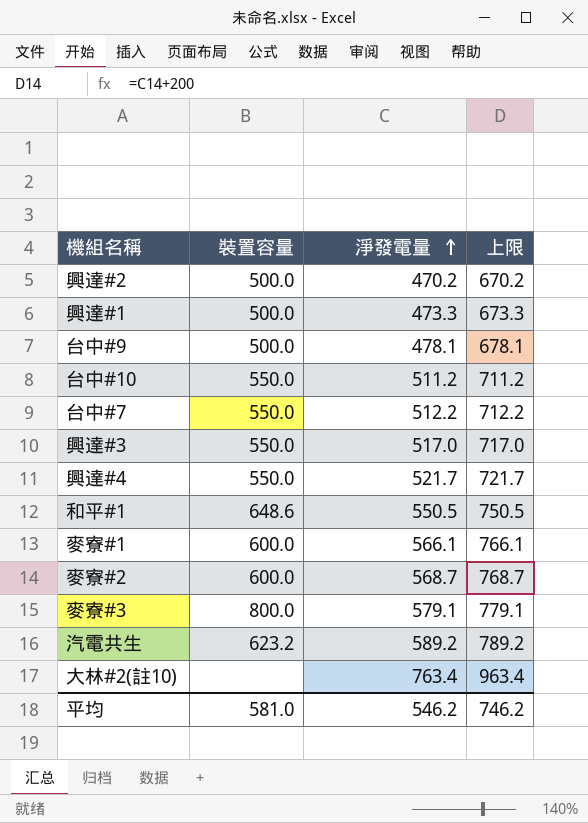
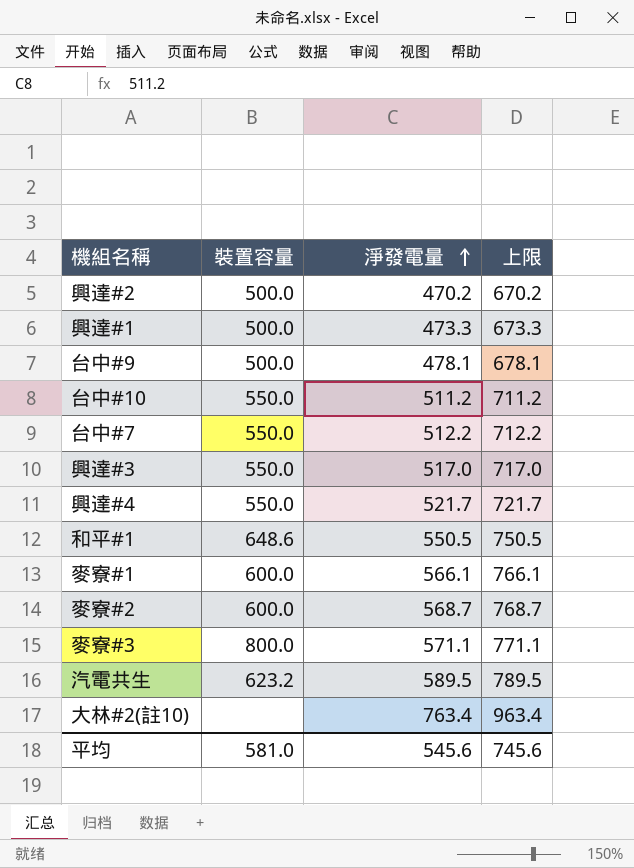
麥寮#3 | 淨發電量: 579.1 -> 571.1
麥寮#3 | 上限: 779.1 -> 771.1
汽電共生 | 淨發電量: 589.2 -> 589.5
汽電共生 | 上限: 789.2 -> 789.5
平均 | 淨發電量: 546.2 -> 545.6
平均 | 上限: 746.2 -> 745.6

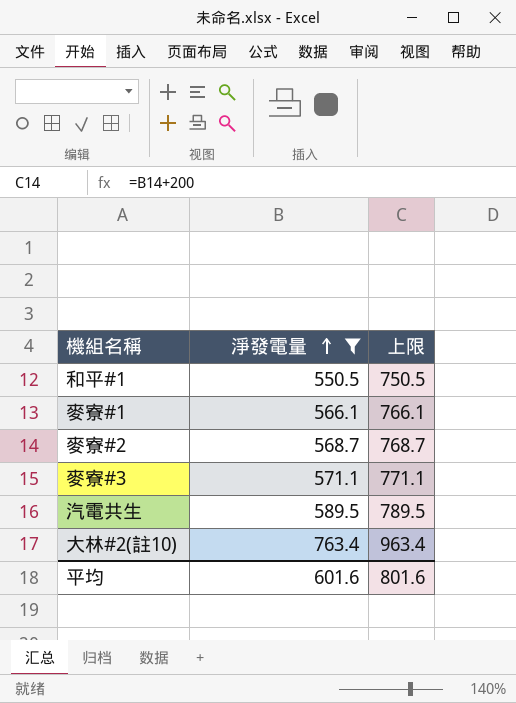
filter: none -> 淨發電量 >= 550.5
column 裝置容量 | position: 2 -> none
平均 | 淨發電量: 545.6 -> 601.6
平均 | 上限: 745.6 -> 801.6

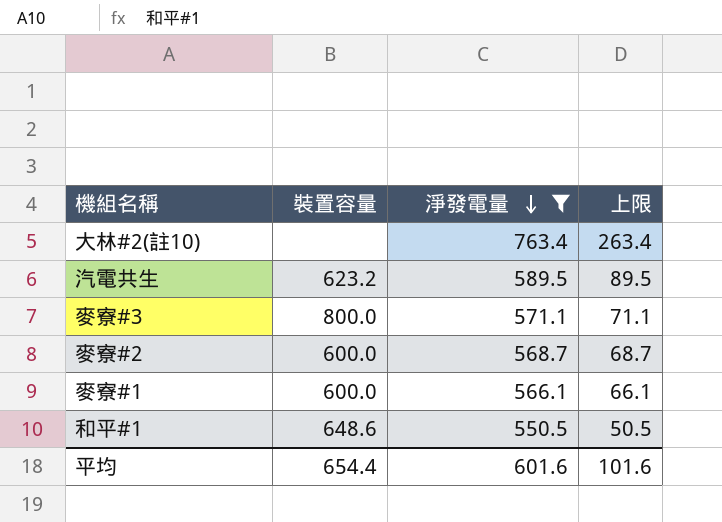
row order: 淨發電量 ascending -> 淨發電量 descending
column 裝置容量 | position: none -> 2
column 上限 | formula: [淨發電量] + 200 -> [淨發電量] - 500
平均 | 上限: 801.6 -> 101.6

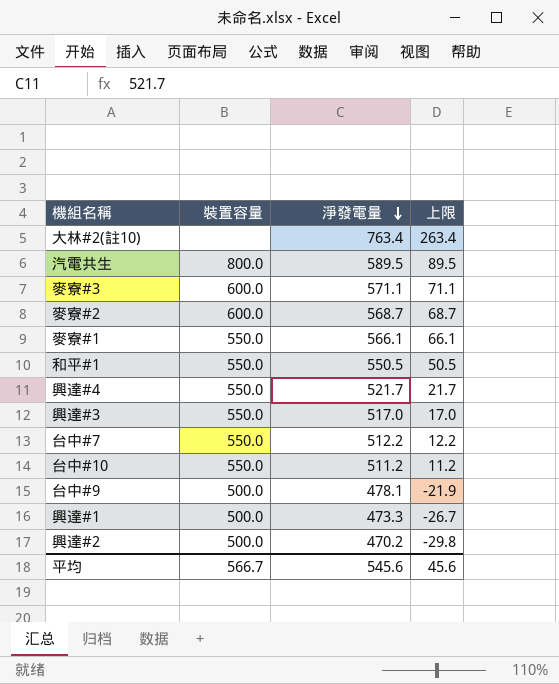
filter: 淨發電量 >= 550.5 -> none
汽電共生 | 裝置容量: 623.2 -> 800.0
麥寮#3 | 裝置容量: 800.0 -> 600.0
麥寮#1 | 裝置容量: 600.0 -> 550.0
和平#1 | 裝置容量: 648.6 -> 550.0
平均 | 裝置容量: 654.4 -> 566.7
平均 | 淨發電量: 601.6 -> 545.6
平均 | 上限: 101.6 -> 45.6

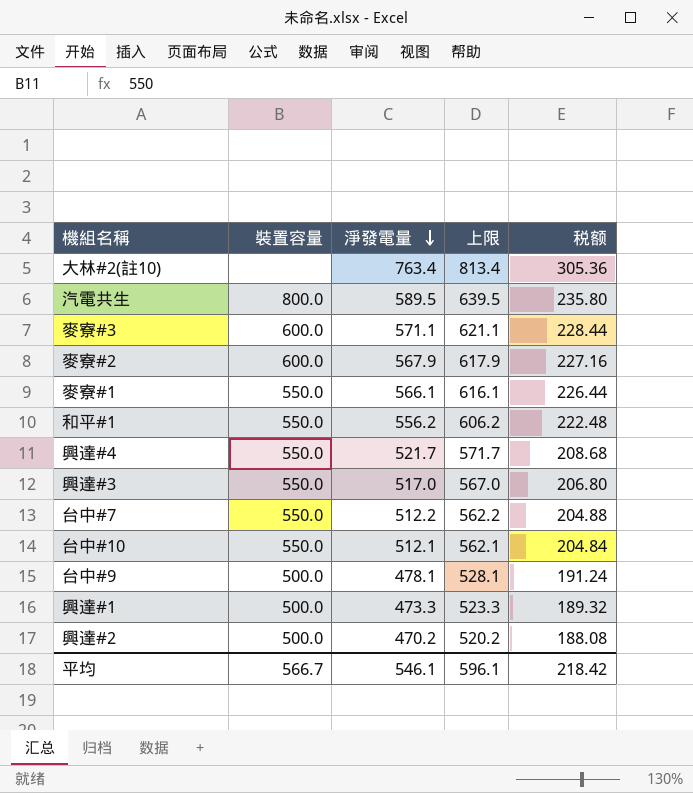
column 上限 | formula: [淨發電量] - 500 -> [淨發電量] + 50
column 税额 | formula: none -> [淨發電量] * 0.4
麥寮#2 | 淨發電量: 568.7 -> 567.9
和平#1 | 淨發電量: 550.5 -> 556.2
台中#10 | 淨發電量: 511.2 -> 512.1
平均 | 淨發電量: 545.6 -> 546.1
平均 | 上限: 45.6 -> 596.1

